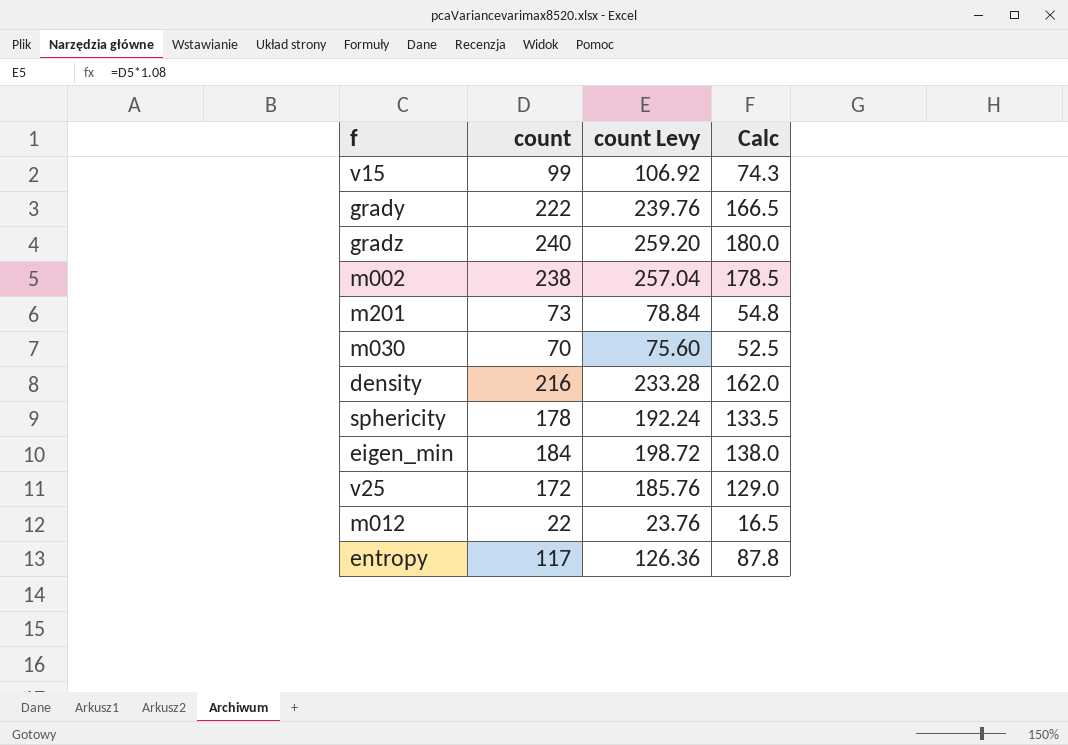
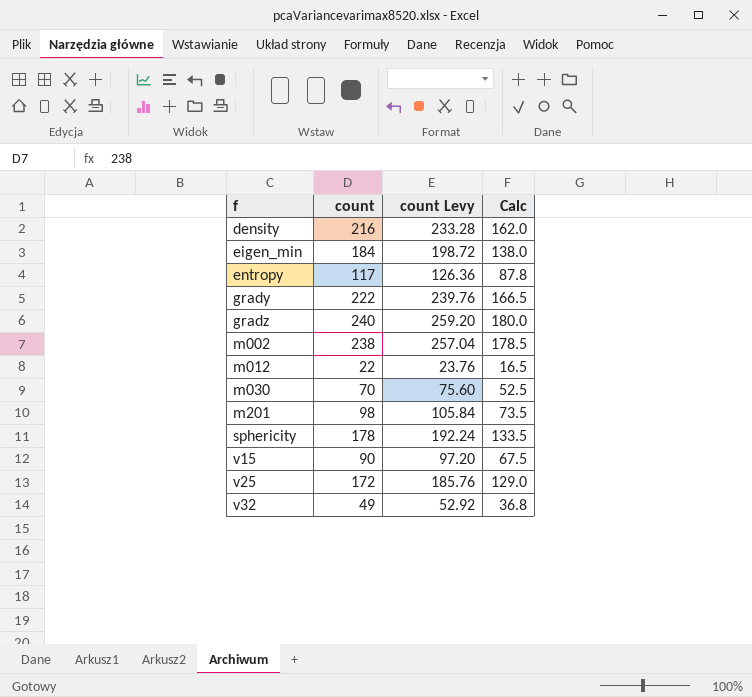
row order: none -> f ascending
m201 | count: 73 -> 98
m201 | count Levy: 78.84 -> 105.84
m201 | Calc: 54.8 -> 73.5
v15 | count: 99 -> 90
v15 | count Levy: 106.92 -> 97.20
v15 | Calc: 74.3 -> 67.5
row v32: none -> 49 | 52.92 | 36.8

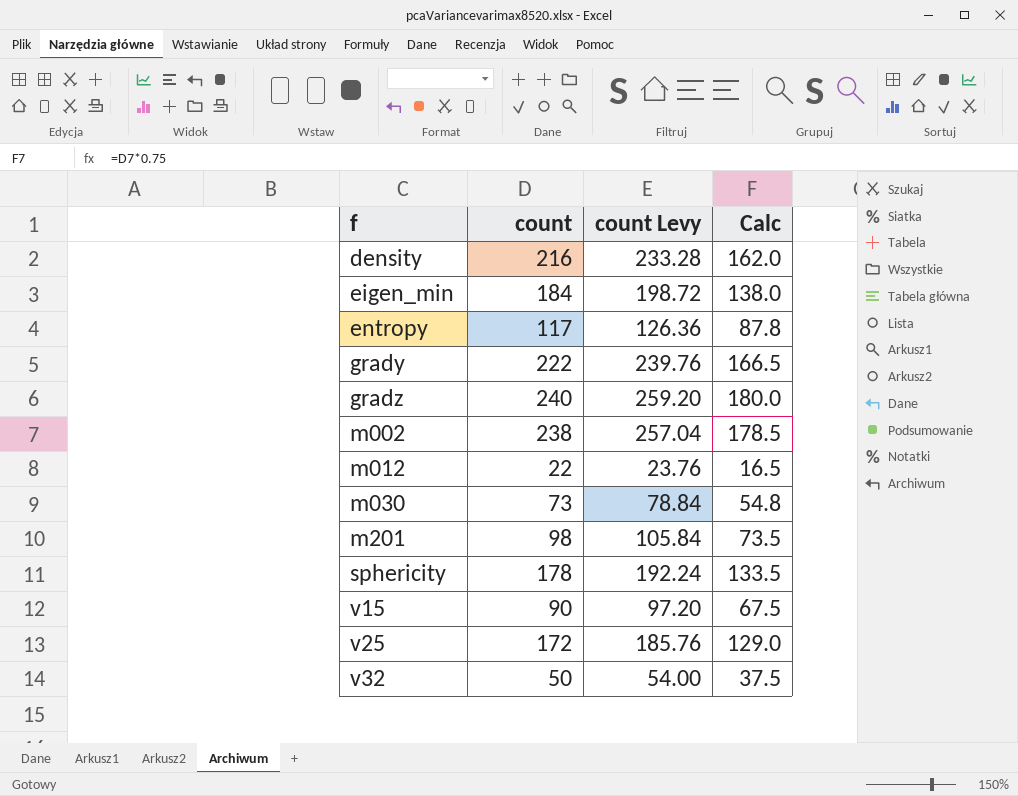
m030 | count: 70 -> 73
m030 | count Levy: 75.60 -> 78.84
m030 | Calc: 52.5 -> 54.8
v32 | count: 49 -> 50
v32 | count Levy: 52.92 -> 54.00
v32 | Calc: 36.8 -> 37.5

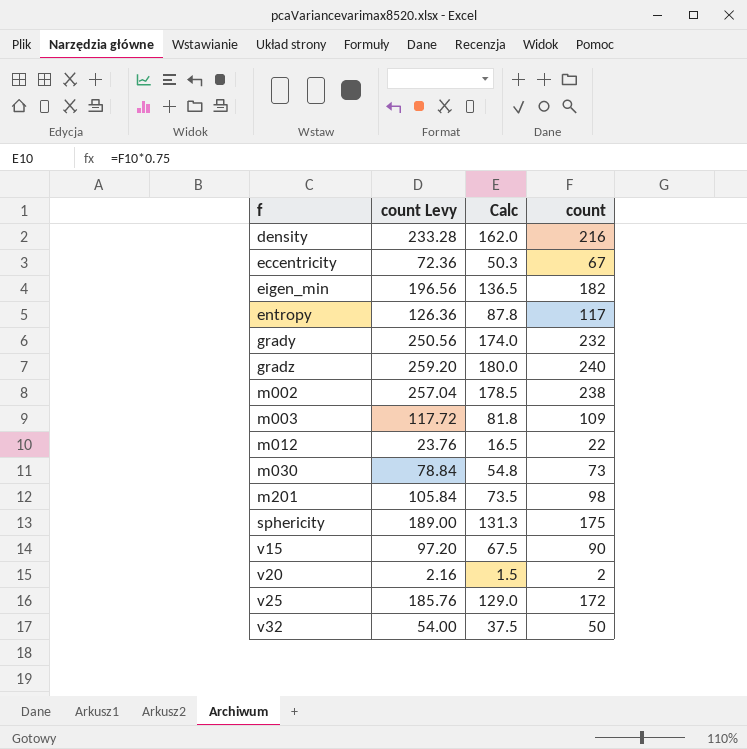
column count | position: 2 -> 4
row eccentricity: none -> 72.36 | 50.3 | 67
eigen_min | count Levy: 198.72 -> 196.56
eigen_min | Calc: 138.0 -> 136.5
eigen_min | count: 184 -> 182
grady | count Levy: 239.76 -> 250.56
grady | Calc: 166.5 -> 174.0
grady | count: 222 -> 232
row m003: none -> 117.72 | 81.8 | 109
sphericity | count Levy: 192.24 -> 189.00
sphericity | Calc: 133.5 -> 131.3
sphericity | count: 178 -> 175
row v20: none -> 2.16 | 1.5 | 2

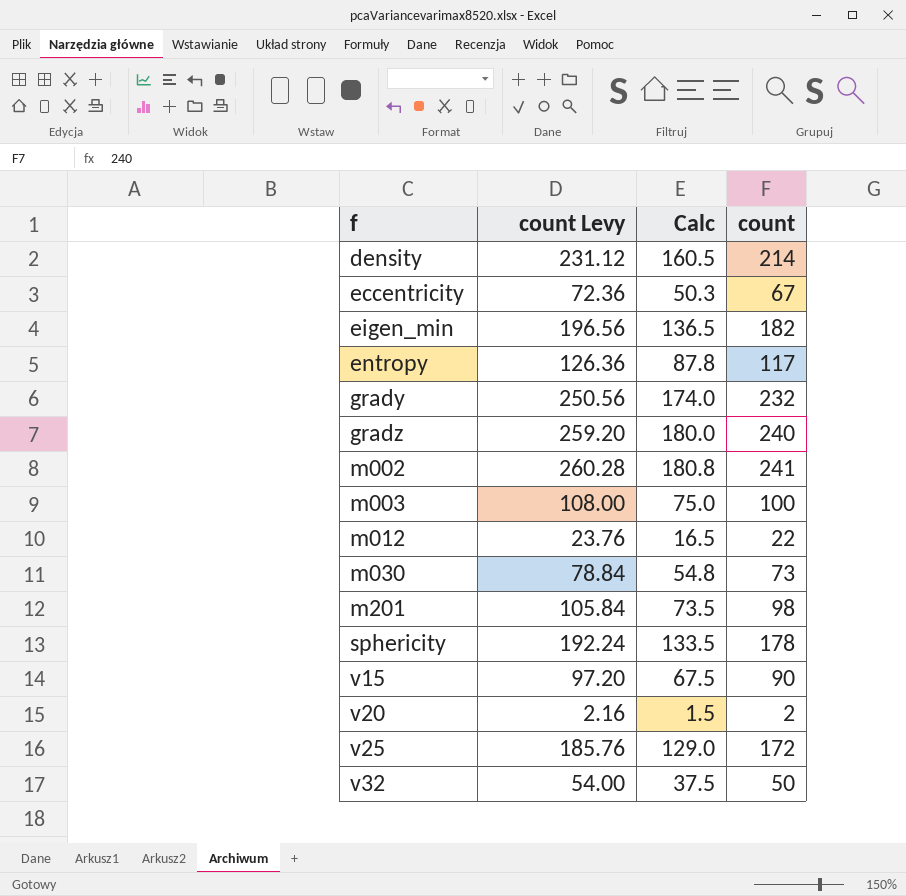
density | count Levy: 233.28 -> 231.12
density | Calc: 162.0 -> 160.5
density | count: 216 -> 214
m002 | count Levy: 257.04 -> 260.28
m002 | Calc: 178.5 -> 180.8
m002 | count: 238 -> 241
m003 | count Levy: 117.72 -> 108.00
m003 | Calc: 81.8 -> 75.0
m003 | count: 109 -> 100
sphericity | count Levy: 189.00 -> 192.24
sphericity | Calc: 131.3 -> 133.5
sphericity | count: 175 -> 178

